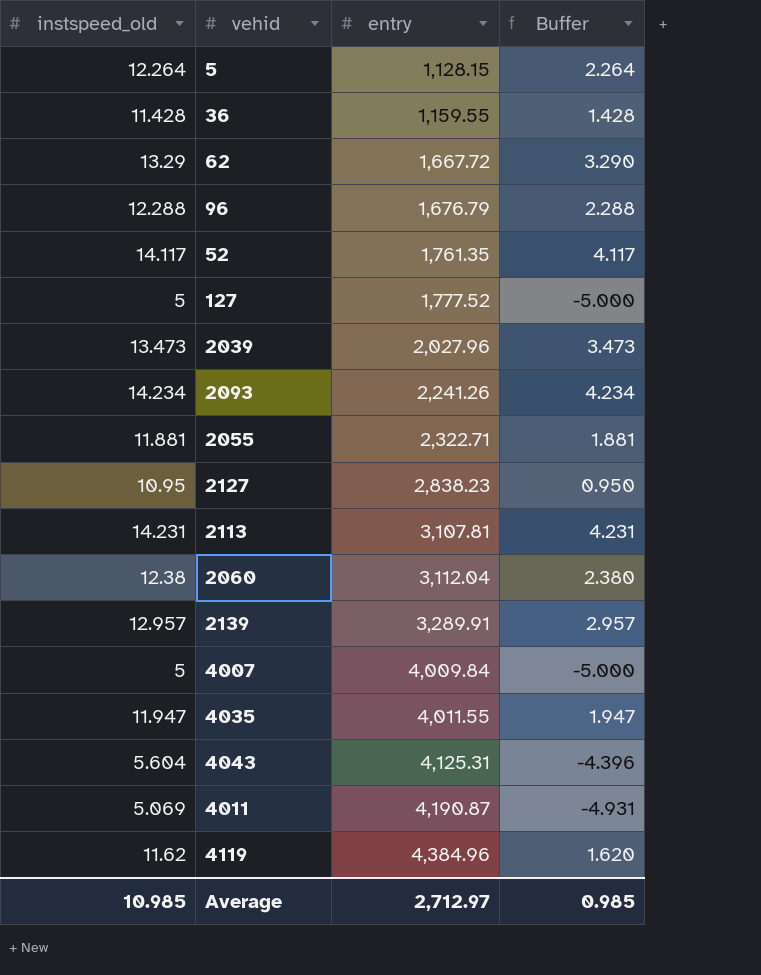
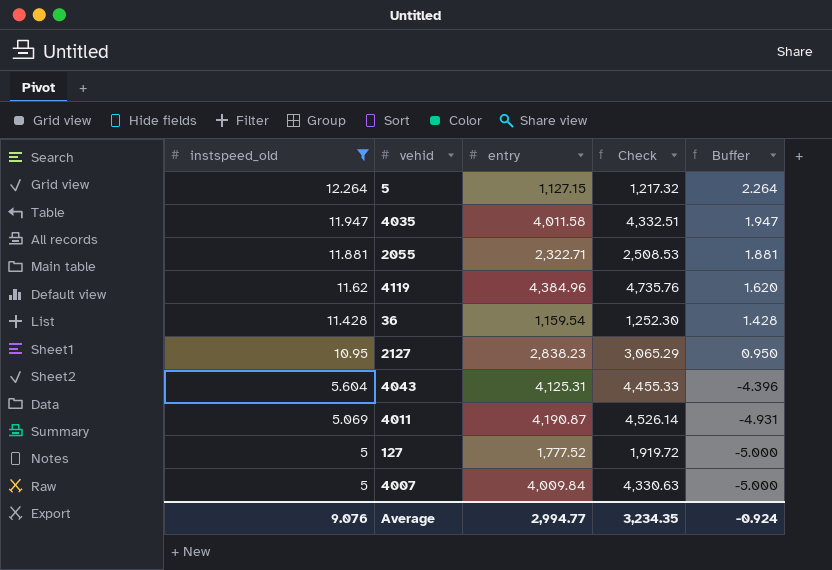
filter: none -> instspeed_old <= 12.264
row order: entry ascending -> instspeed_old descending
column Check | formula: none -> [entry] * 1.08
5 | entry: 1,128.15 -> 1,127.15
4035 | entry: 4,011.55 -> 4,011.58
36 | entry: 1,159.55 -> 1,159.54
Average | instspeed_old: 10.985 -> 9.076
Average | entry: 2,712.97 -> 2,994.77
Average | Buffer: 0.985 -> -0.924

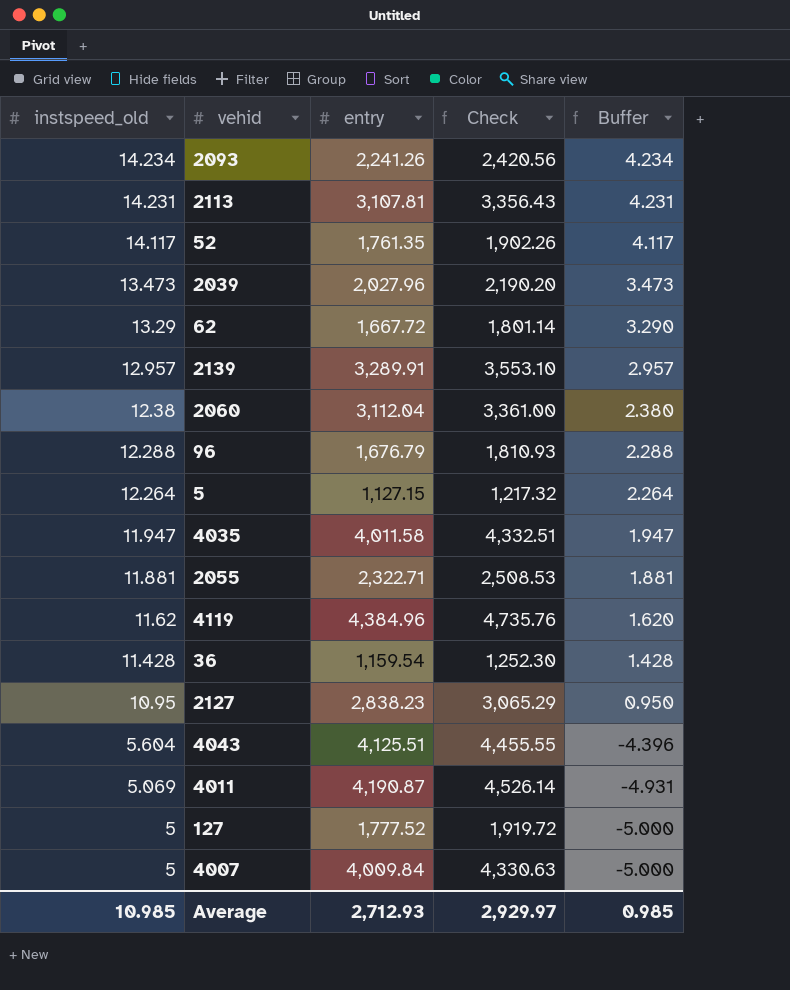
filter: instspeed_old <= 12.264 -> none
4043 | entry: 4,125.31 -> 4,125.51
4043 | Check: 4,455.33 -> 4,455.55
Average | instspeed_old: 9.076 -> 10.985
Average | entry: 2,994.77 -> 2,712.93
Average | Check: 3,234.35 -> 2,929.97
Average | Buffer: -0.924 -> 0.985

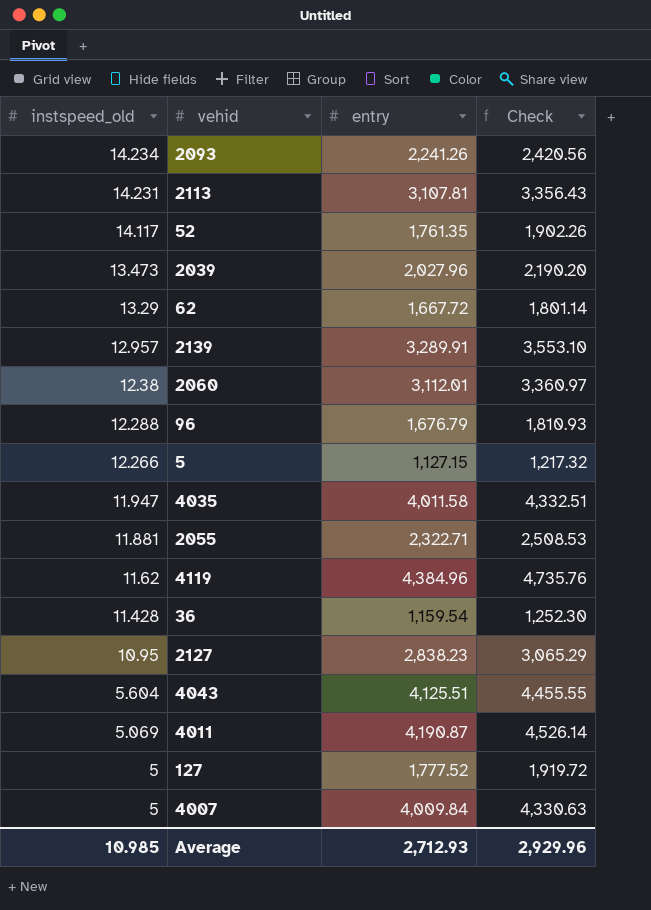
column Buffer | formula: [instspeed_old] - 10 -> none
2060 | entry: 3,112.04 -> 3,112.01
2060 | Check: 3,361.00 -> 3,360.97
5 | instspeed_old: 12.264 -> 12.266
Average | Check: 2,929.97 -> 2,929.96

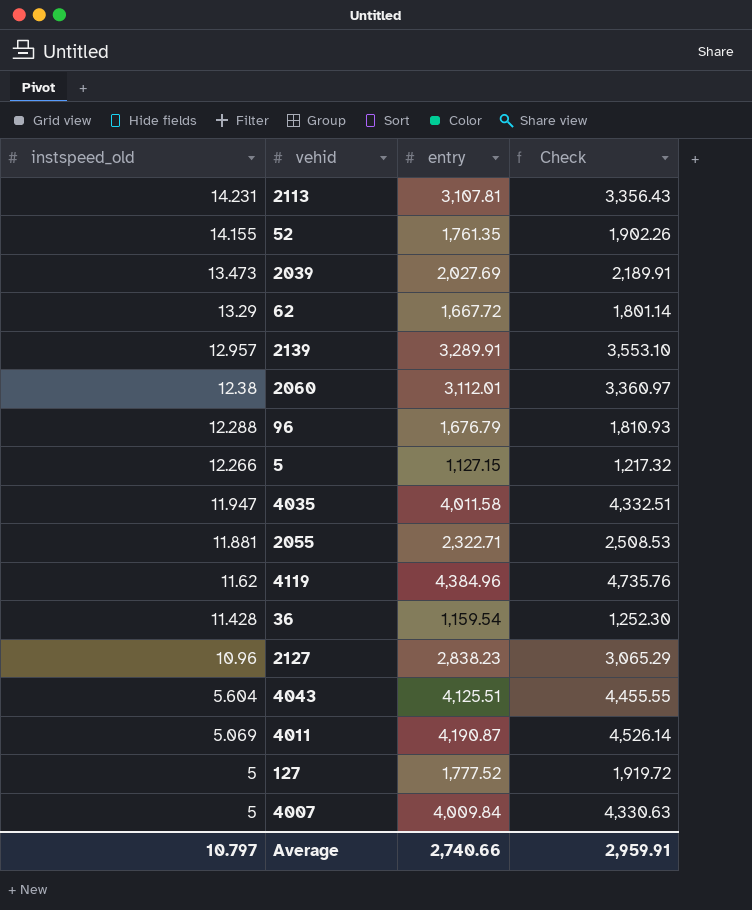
row 2093: 14.234 | 2,241.26 | 2,420.56 -> none
52 | instspeed_old: 14.117 -> 14.155
2039 | entry: 2,027.96 -> 2,027.69
2039 | Check: 2,190.20 -> 2,189.91
2127 | instspeed_old: 10.95 -> 10.96
Average | instspeed_old: 10.985 -> 10.797
Average | entry: 2,712.93 -> 2,740.66
Average | Check: 2,929.96 -> 2,959.91

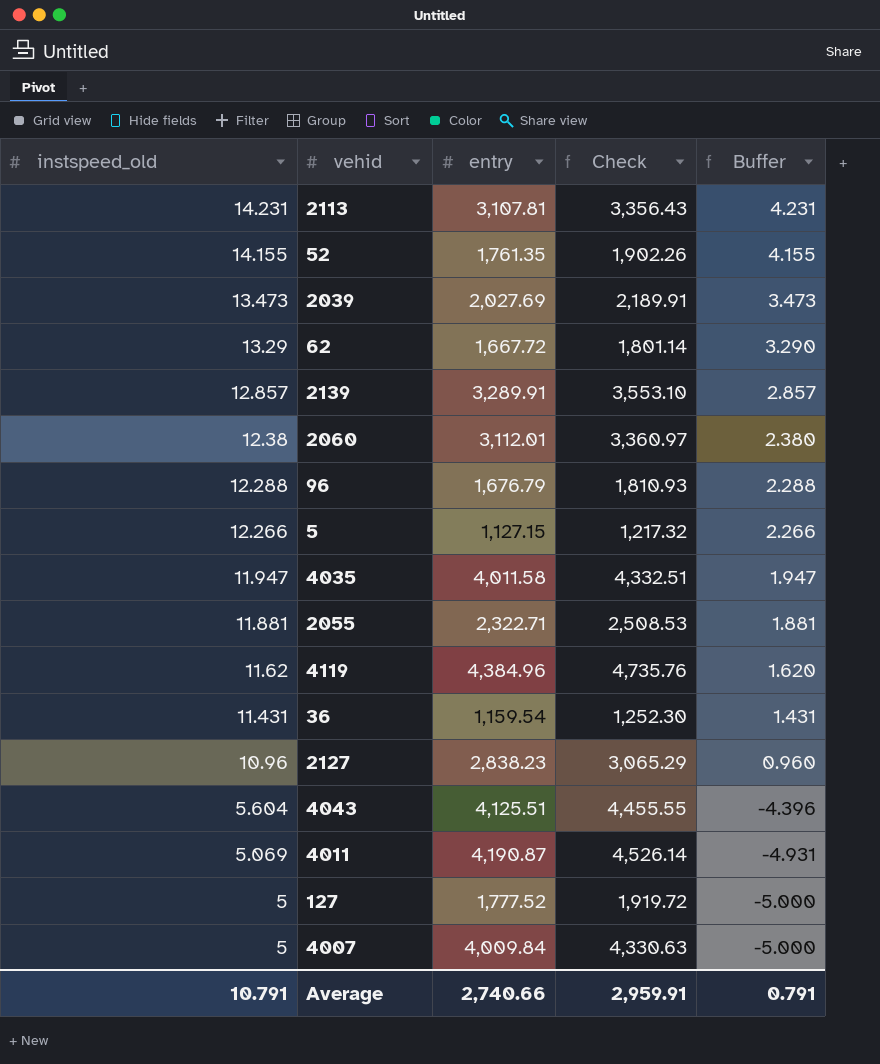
column Buffer | formula: none -> [instspeed_old] - 10
2139 | instspeed_old: 12.957 -> 12.857
36 | instspeed_old: 11.428 -> 11.431
Average | instspeed_old: 10.797 -> 10.791

